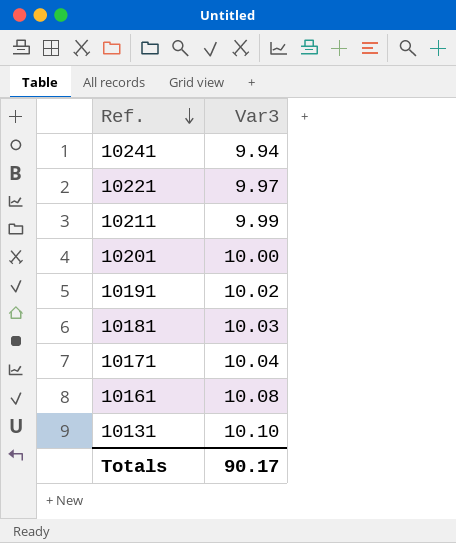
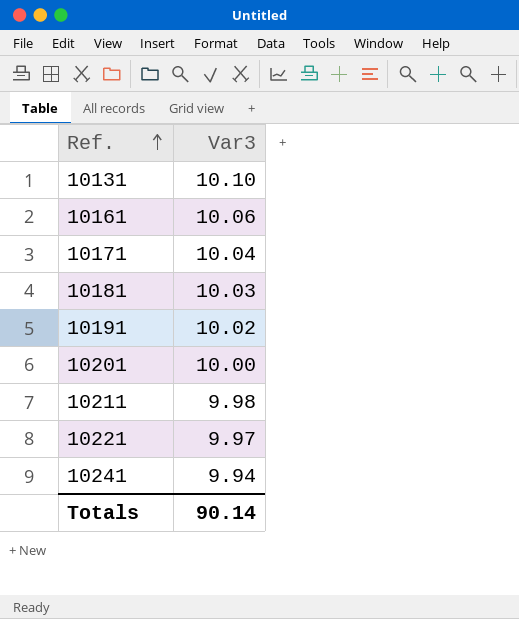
row order: Ref. descending -> Ref. ascending
10161 | Var3: 10.08 -> 10.06
10211 | Var3: 9.99 -> 9.98
Totals | Var3: 90.17 -> 90.14

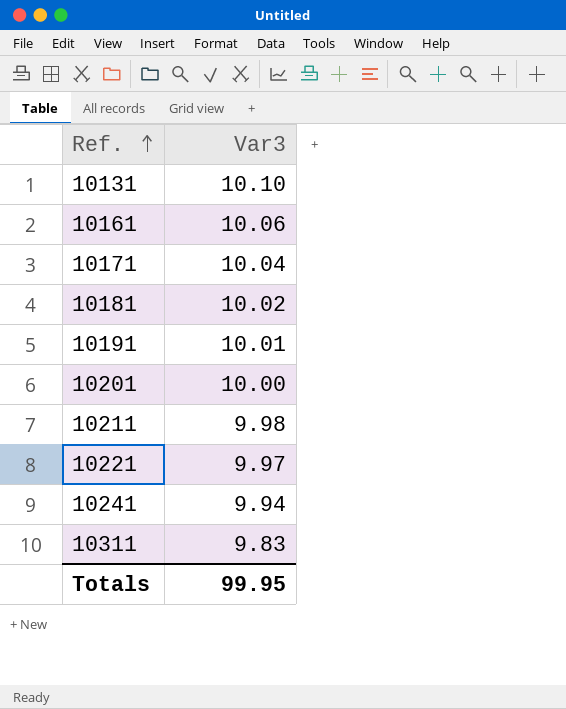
10181 | Var3: 10.03 -> 10.02
10191 | Var3: 10.02 -> 10.01
row 10311: none -> 9.83
Totals | Var3: 90.14 -> 99.95

